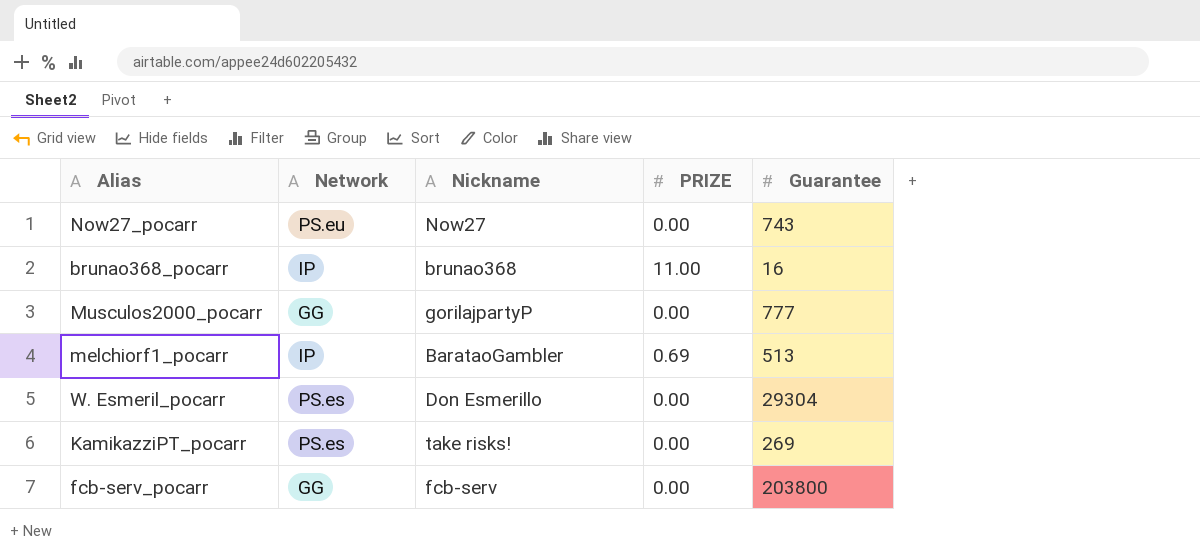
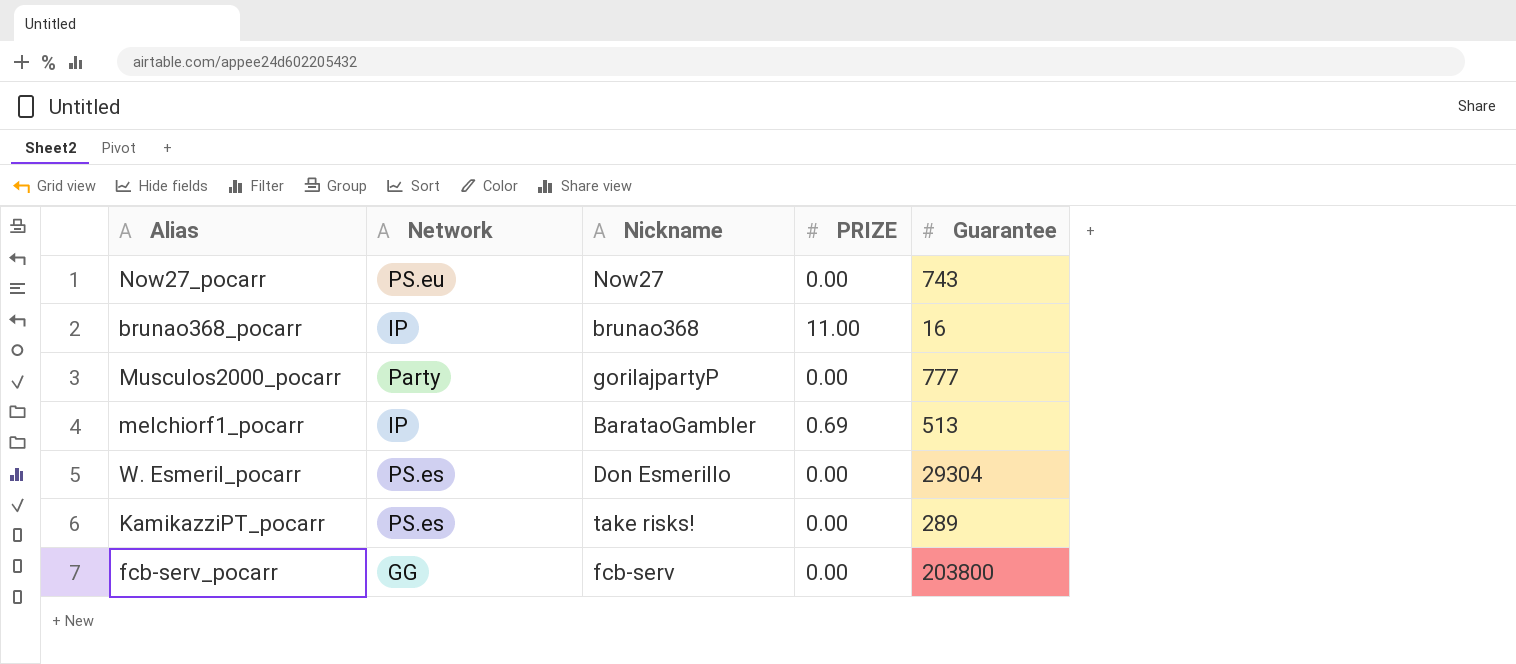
Musculos2000_pocarr | Network: GG -> Party
KamikazziPT_pocarr | Guarantee: 269 -> 289

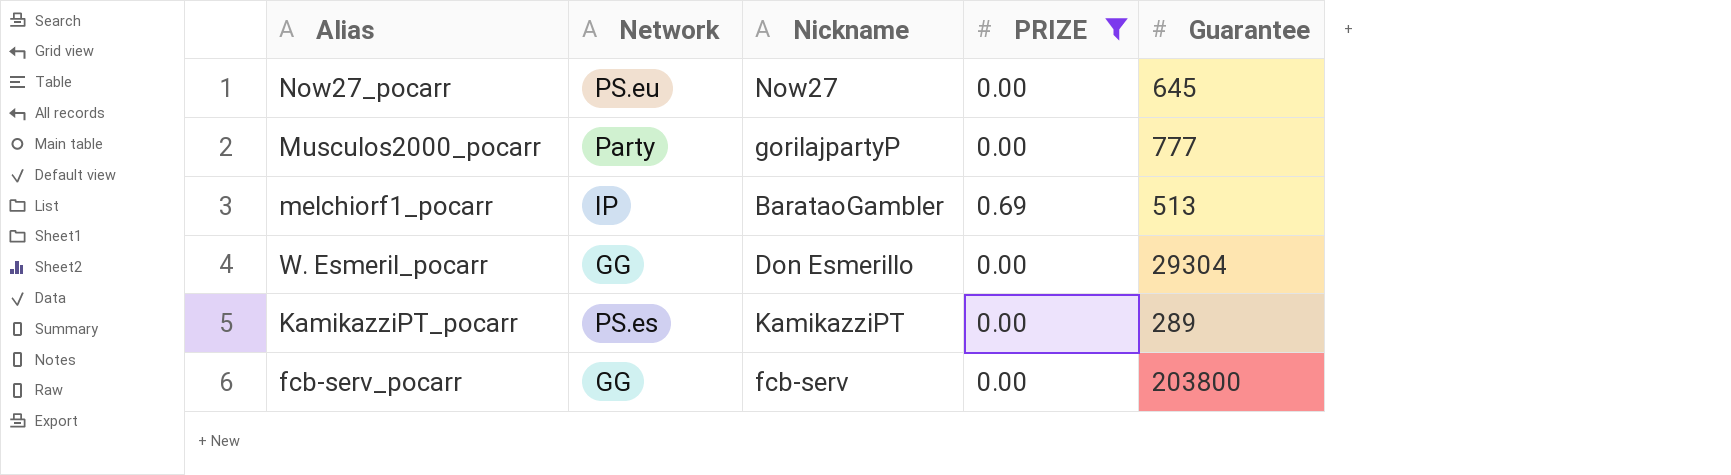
filter: none -> PRIZE != 11.00
Now27_pocarr | Guarantee: 743 -> 645
W. Esmeril_pocarr | Network: PS.es -> GG
KamikazziPT_pocarr | Nickname: take risks! -> KamikazziPT

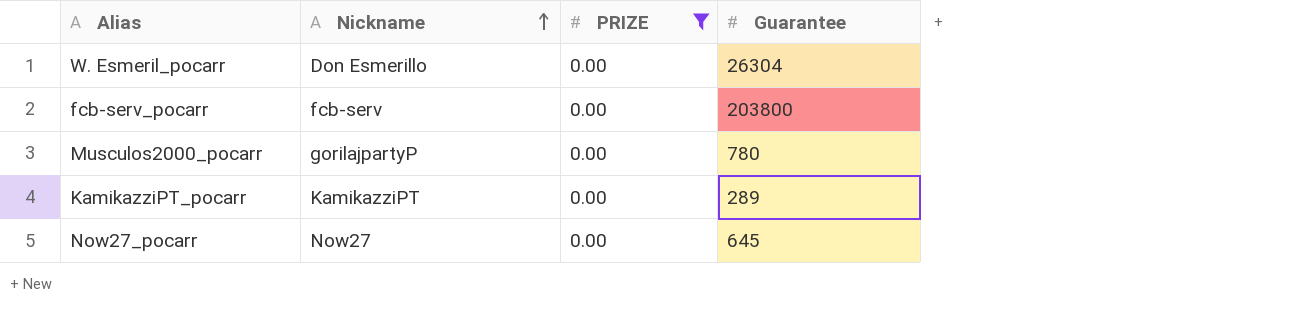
row order: none -> Nickname ascending
column Network | position: 2 -> none
row melchiorf1_pocarr: IP | BarataoGambler | 0.69 | 513 -> none
W. Esmeril_pocarr | Guarantee: 29304 -> 26304
Musculos2000_pocarr | Guarantee: 777 -> 780

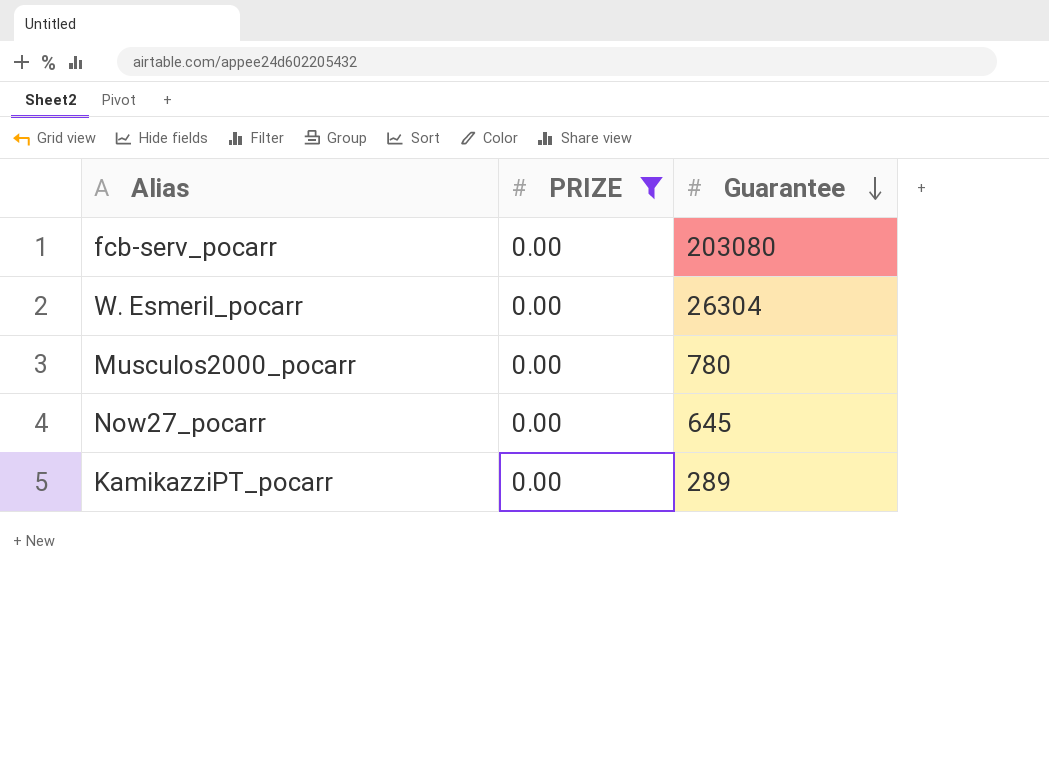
row order: Nickname ascending -> Guarantee descending
column Nickname | position: 2 -> none
fcb-serv_pocarr | Guarantee: 203800 -> 203080

